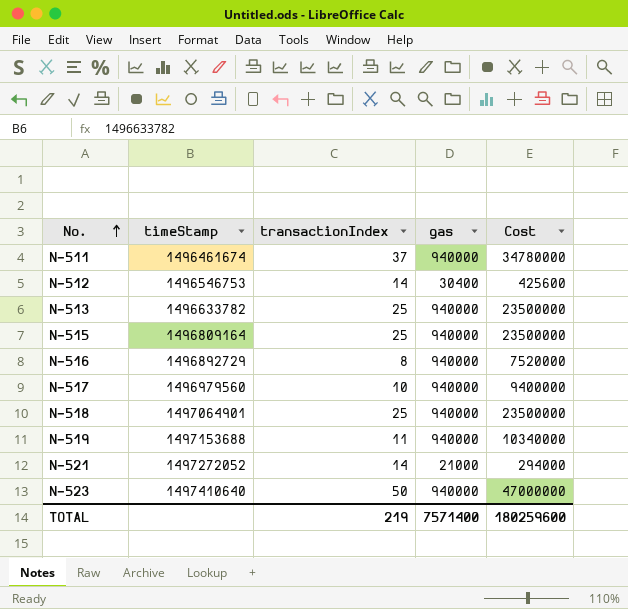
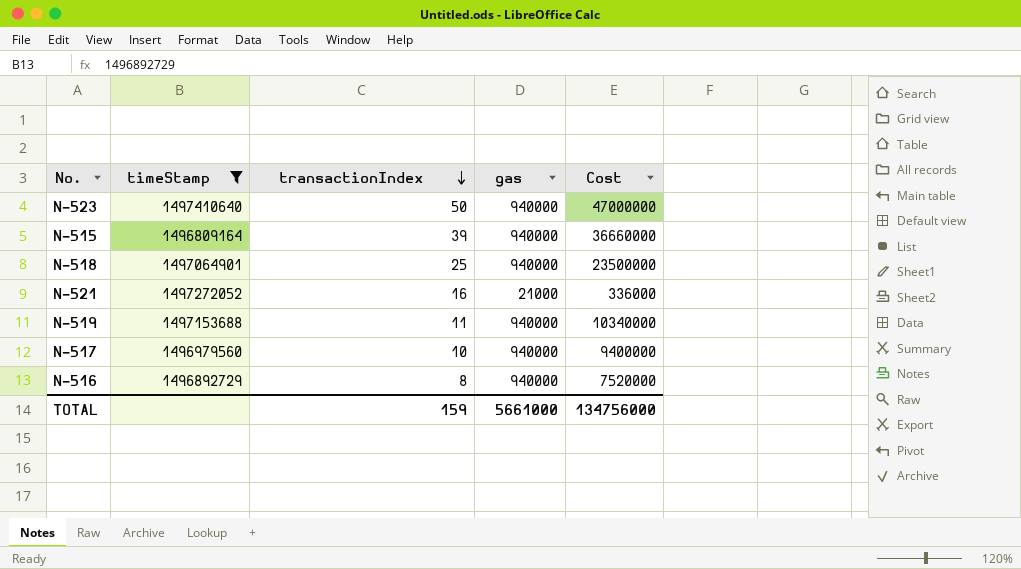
filter: none -> timeStamp >= 1496809164
row order: No. ascending -> transactionIndex descending
N-515 | transactionIndex: 25 -> 39
N-515 | Cost: 23500000 -> 36660000
N-521 | transactionIndex: 14 -> 16
N-521 | Cost: 294000 -> 336000
TOTAL | transactionIndex: 219 -> 159
TOTAL | gas: 7571400 -> 5661000
TOTAL | Cost: 180259600 -> 134756000

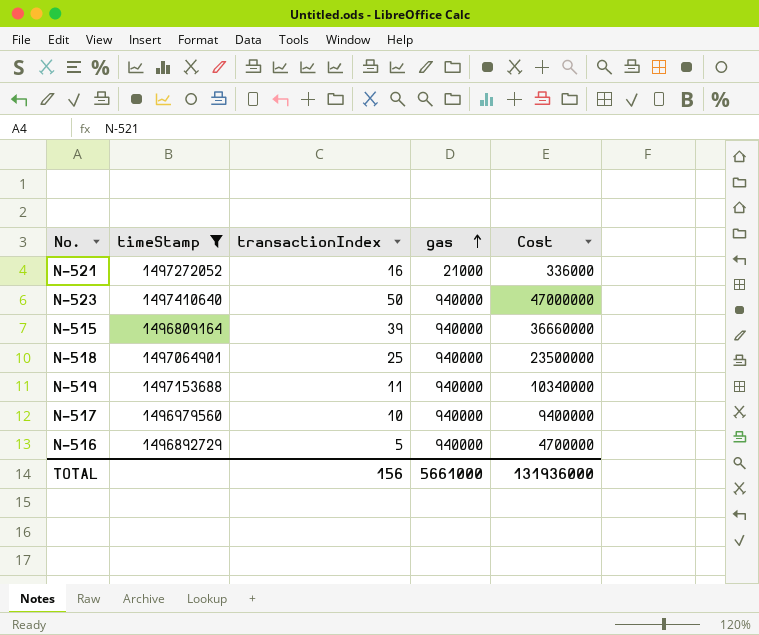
row order: transactionIndex descending -> gas ascending
N-516 | transactionIndex: 8 -> 5
N-516 | Cost: 7520000 -> 4700000
TOTAL | transactionIndex: 159 -> 156
TOTAL | Cost: 134756000 -> 131936000

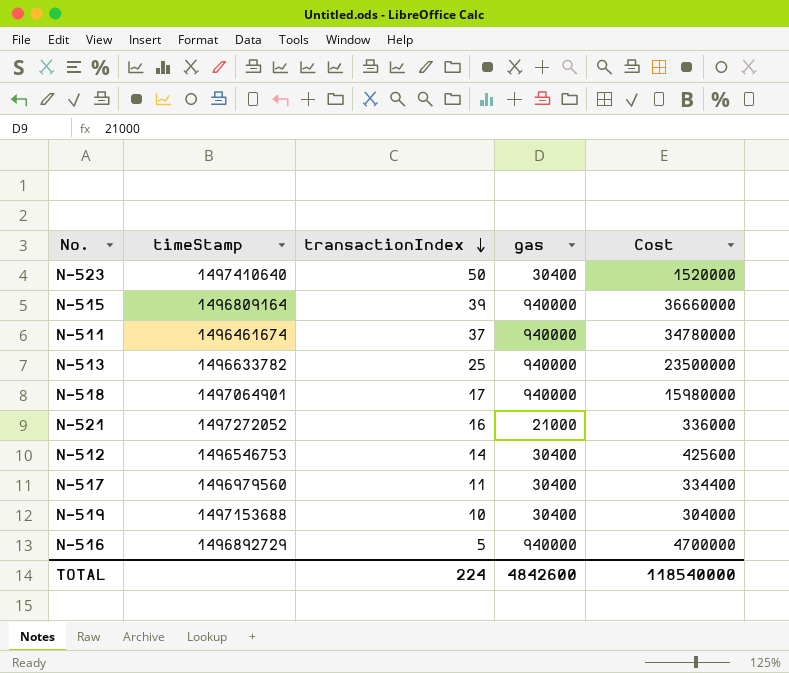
filter: timeStamp >= 1496809164 -> none
row order: gas ascending -> transactionIndex descending
N-523 | gas: 940000 -> 30400
N-523 | Cost: 47000000 -> 1520000
N-518 | transactionIndex: 25 -> 17
N-518 | Cost: 23500000 -> 15980000
N-517 | transactionIndex: 10 -> 11
N-517 | gas: 940000 -> 30400
N-517 | Cost: 9400000 -> 334400
N-519 | transactionIndex: 11 -> 10
N-519 | gas: 940000 -> 30400
N-519 | Cost: 10340000 -> 304000
TOTAL | transactionIndex: 156 -> 224
TOTAL | gas: 5661000 -> 4842600
TOTAL | Cost: 131936000 -> 118540000

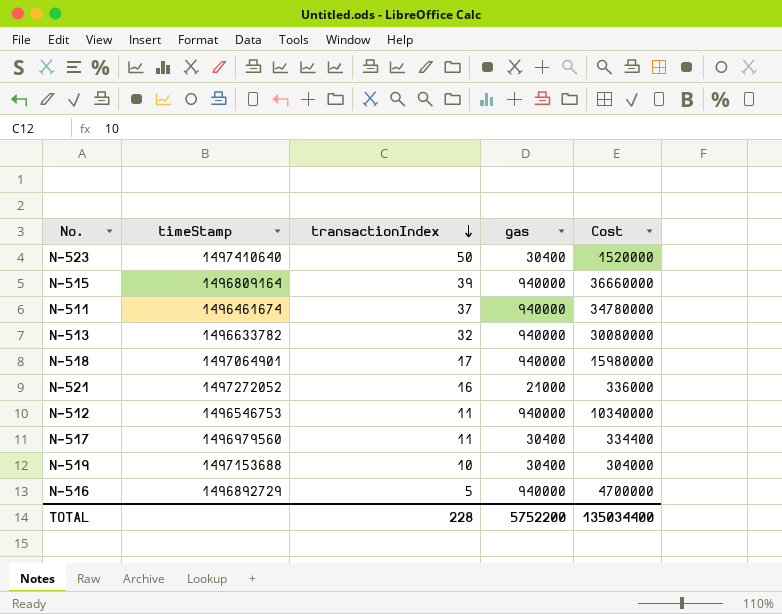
N-513 | transactionIndex: 25 -> 32
N-513 | Cost: 23500000 -> 30080000
N-512 | transactionIndex: 14 -> 11
N-512 | gas: 30400 -> 940000
N-512 | Cost: 425600 -> 10340000
TOTAL | transactionIndex: 224 -> 228
TOTAL | gas: 4842600 -> 5752200
TOTAL | Cost: 118540000 -> 135034400

